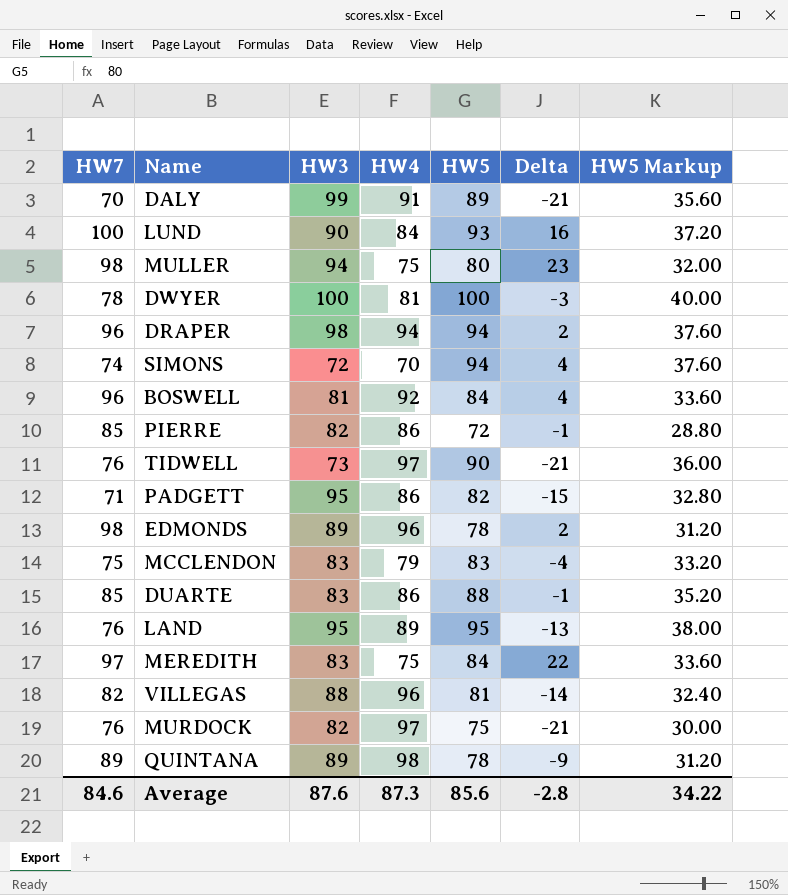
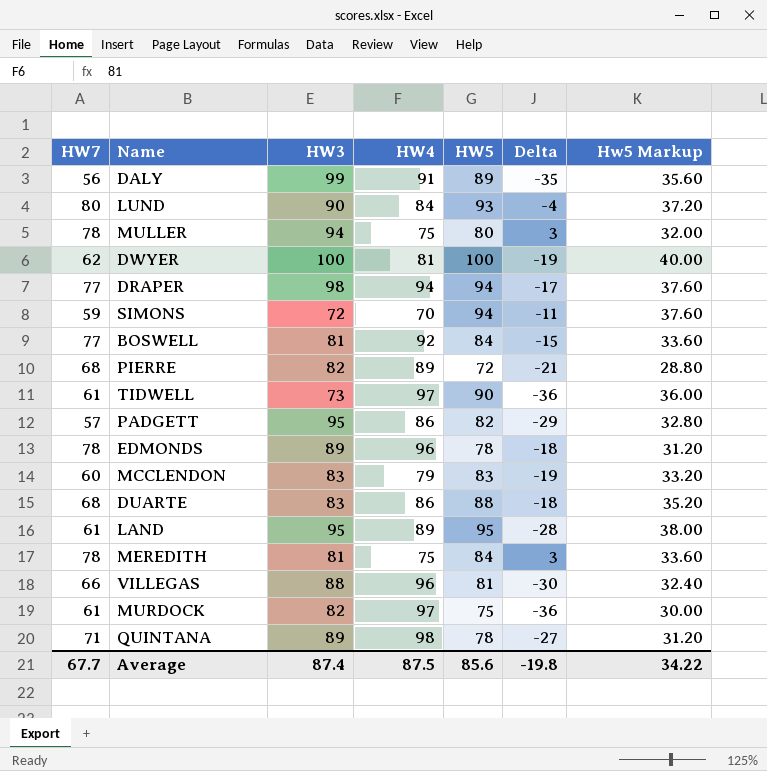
column name: HW5 Markup -> Hw5 Markup
DALY | HW7: 70 -> 56
DALY | Delta: -21 -> -35
LUND | HW7: 100 -> 80
LUND | Delta: 16 -> -4
MULLER | HW7: 98 -> 78
MULLER | Delta: 23 -> 3
DWYER | HW7: 78 -> 62
DWYER | Delta: -3 -> -19
DRAPER | HW7: 96 -> 77
DRAPER | Delta: 2 -> -17
SIMONS | HW7: 74 -> 59
SIMONS | Delta: 4 -> -11
BOSWELL | HW7: 96 -> 77
BOSWELL | Delta: 4 -> -15
PIERRE | HW7: 85 -> 68
PIERRE | HW4: 86 -> 89
PIERRE | Delta: -1 -> -21
TIDWELL | HW7: 76 -> 61
TIDWELL | Delta: -21 -> -36
PADGETT | HW7: 71 -> 57
PADGETT | Delta: -15 -> -29
EDMONDS | HW7: 98 -> 78
EDMONDS | Delta: 2 -> -18
MCCLENDON | HW7: 75 -> 60
MCCLENDON | Delta: -4 -> -19
DUARTE | HW7: 85 -> 68
DUARTE | Delta: -1 -> -18
LAND | HW7: 76 -> 61
LAND | Delta: -13 -> -28
MEREDITH | HW7: 97 -> 78
MEREDITH | HW3: 83 -> 81
MEREDITH | Delta: 22 -> 3
VILLEGAS | HW7: 82 -> 66
VILLEGAS | Delta: -14 -> -30
MURDOCK | HW7: 76 -> 61
MURDOCK | Delta: -21 -> -36
QUINTANA | HW7: 89 -> 71
QUINTANA | Delta: -9 -> -27
Average | HW7: 84.6 -> 67.7
Average | HW3: 87.6 -> 87.4
Average | HW4: 87.3 -> 87.5
Average | Delta: -2.8 -> -19.8

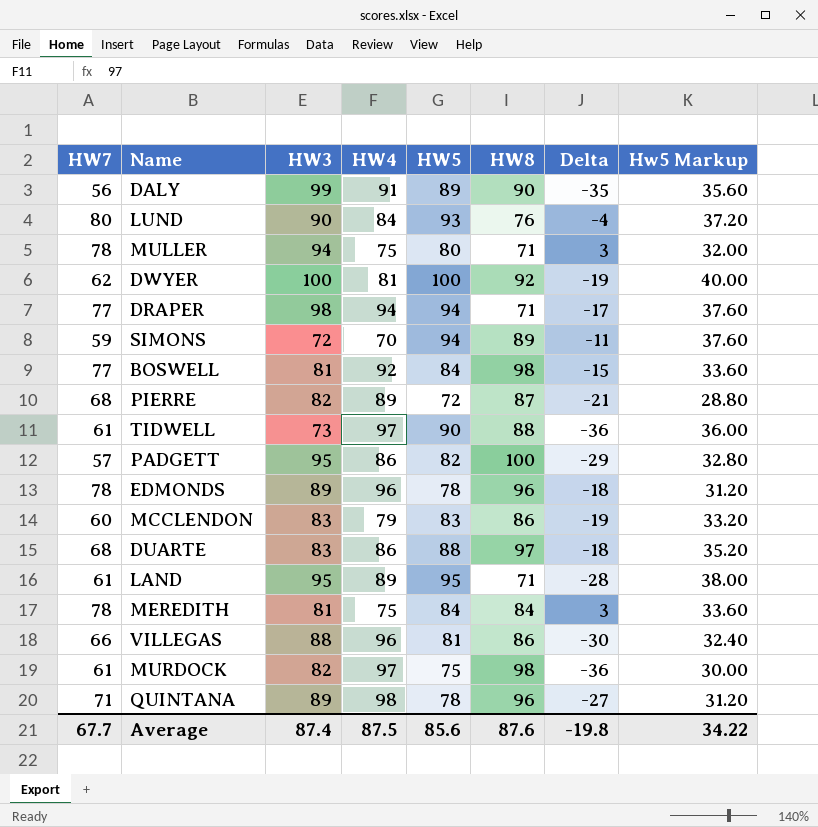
column HW8 | position: none -> 6

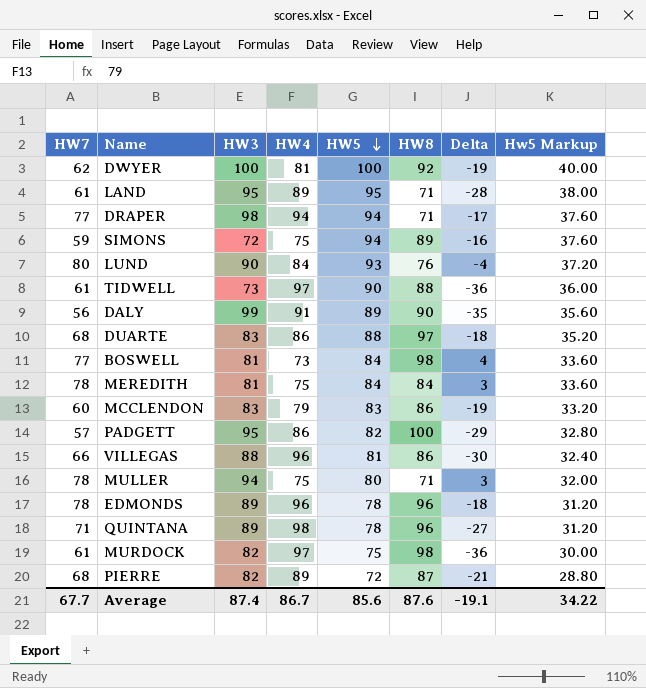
row order: none -> HW5 descending
SIMONS | HW4: 70 -> 75
SIMONS | Delta: -11 -> -16
BOSWELL | HW4: 92 -> 73
BOSWELL | Delta: -15 -> 4
Average | HW4: 87.5 -> 86.7
Average | Delta: -19.8 -> -19.1

